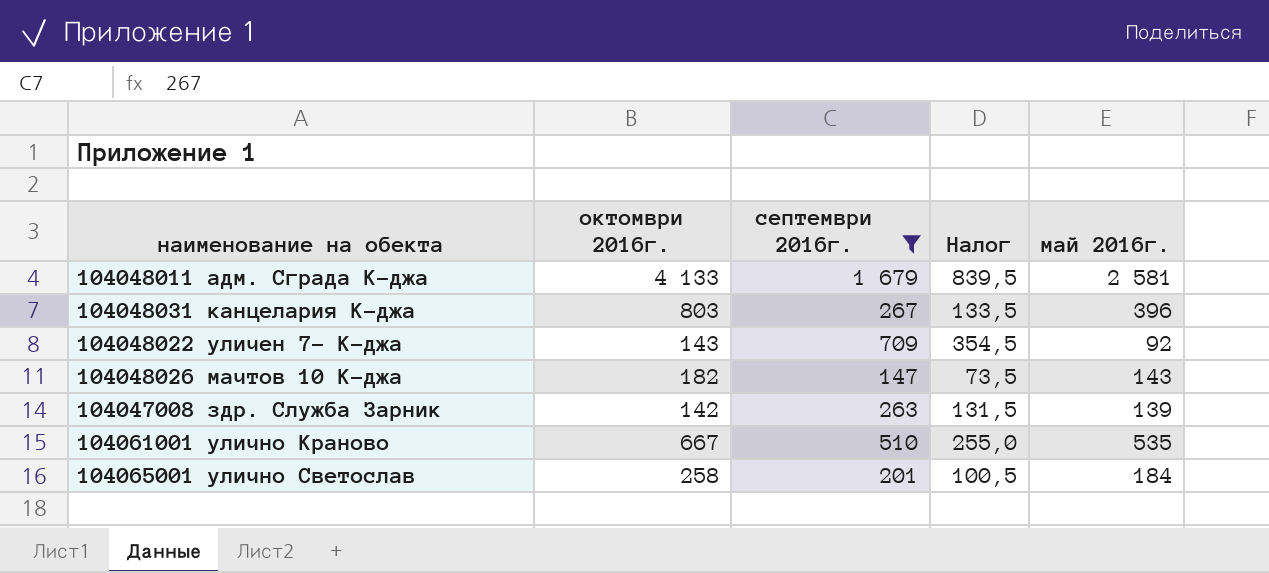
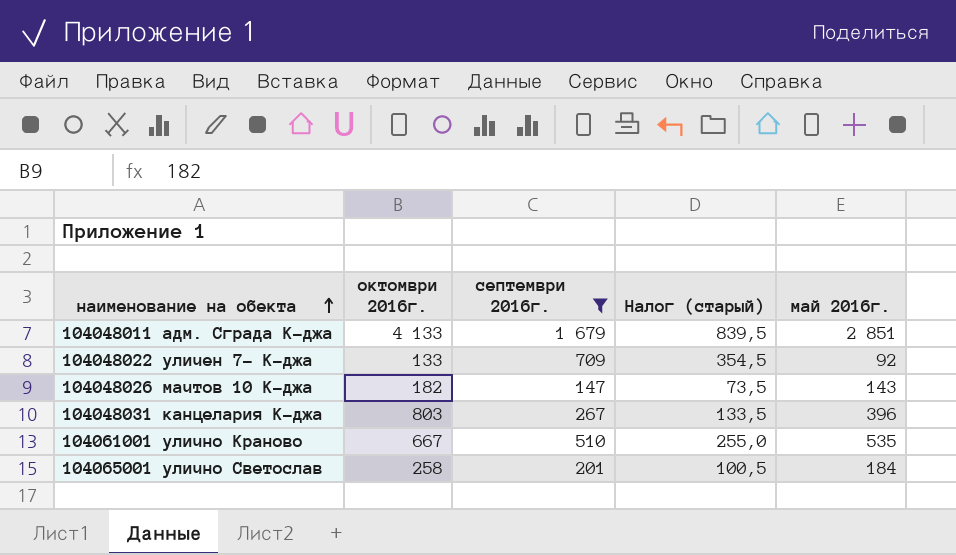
row order: none -> наименование на обекта ascending
column name: Налог -> Налог (старый)
row 104047008 здр. Служба Зарник: 142 | 263 | 131,5 | 139 -> none
104048011 адм. Сграда К-джа | май 2016г.: 2 581 -> 2 851
104048022 уличен 7- К-джа | октомври 2016г.: 143 -> 133

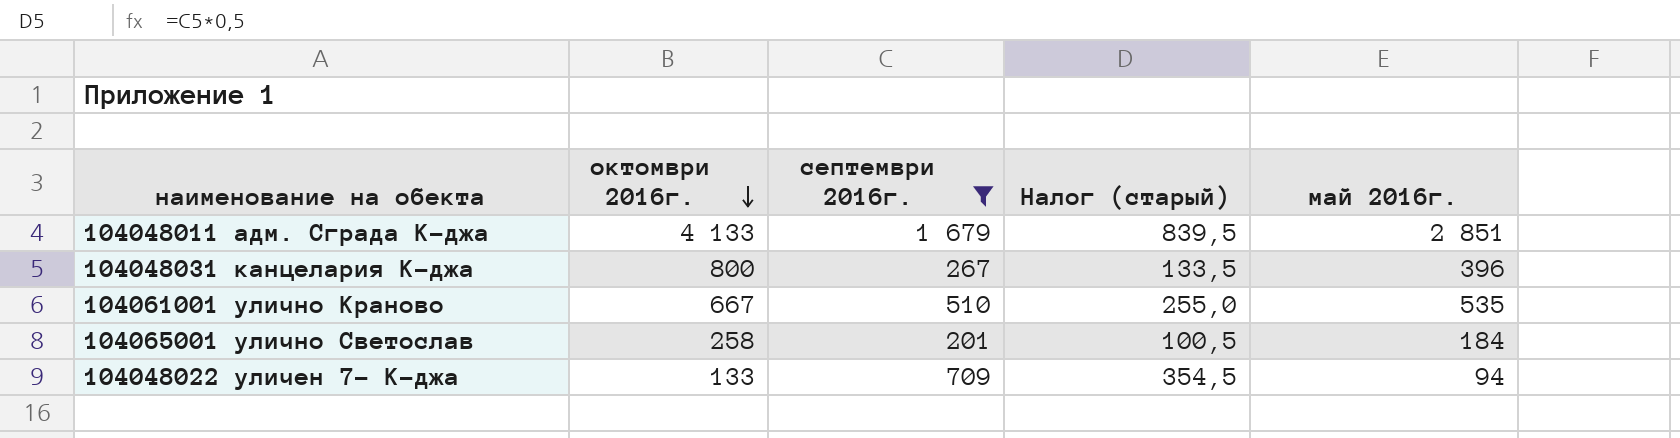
row order: наименование на обекта ascending -> октомври 2016г. descending
row 104048026 мачтов 10 К-джа: 182 | 147 | 73,5 | 143 -> none
104048031 канцелария К-джа | октомври 2016г.: 803 -> 800
104048022 уличен 7- К-джа | май 2016г.: 92 -> 94

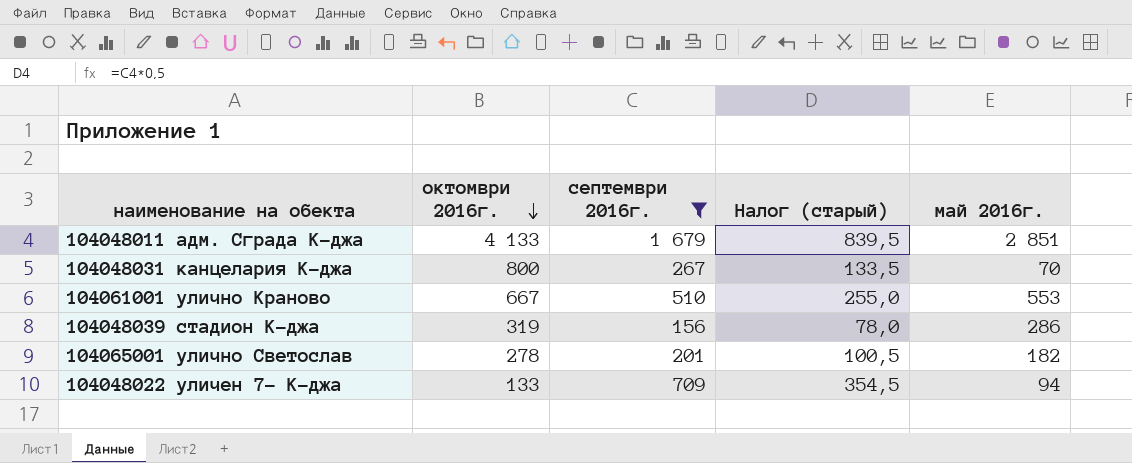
104048031 канцелария К-джа | май 2016г.: 396 -> 70
104061001 улично Краново | май 2016г.: 535 -> 553
row 104048039 стадион К-джа: none -> 319 | 156 | 78,0 | 286
104065001 улично Светослав | октомври 2016г.: 258 -> 278
104065001 улично Светослав | май 2016г.: 184 -> 182

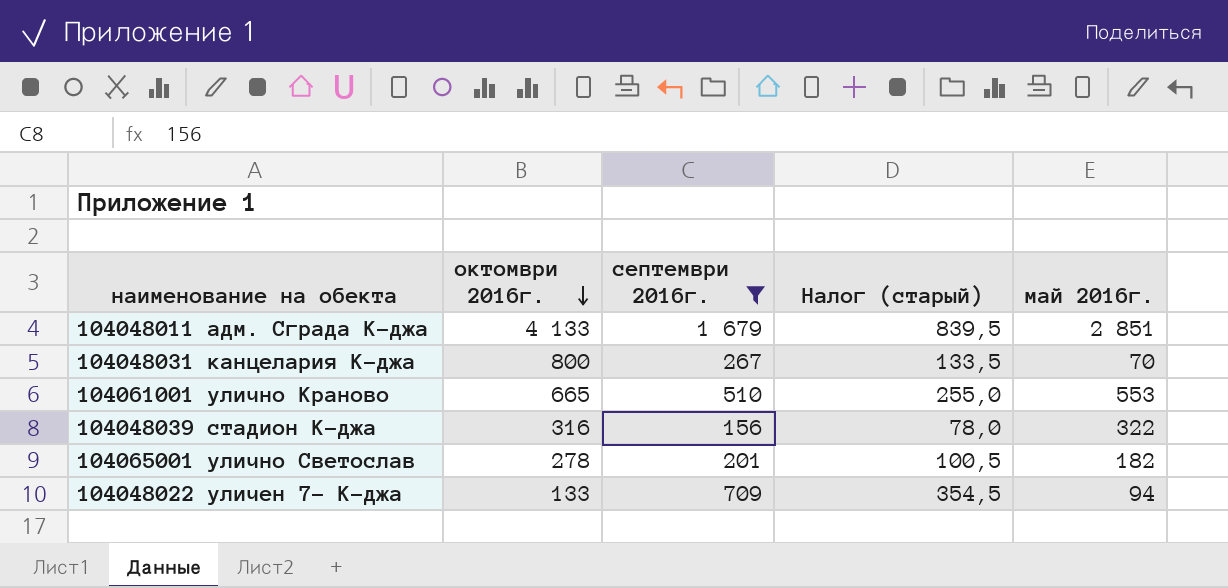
104061001 улично Краново | октомври 2016г.: 667 -> 665
104048039 стадион К-джа | октомври 2016г.: 319 -> 316
104048039 стадион К-джа | май 2016г.: 286 -> 322

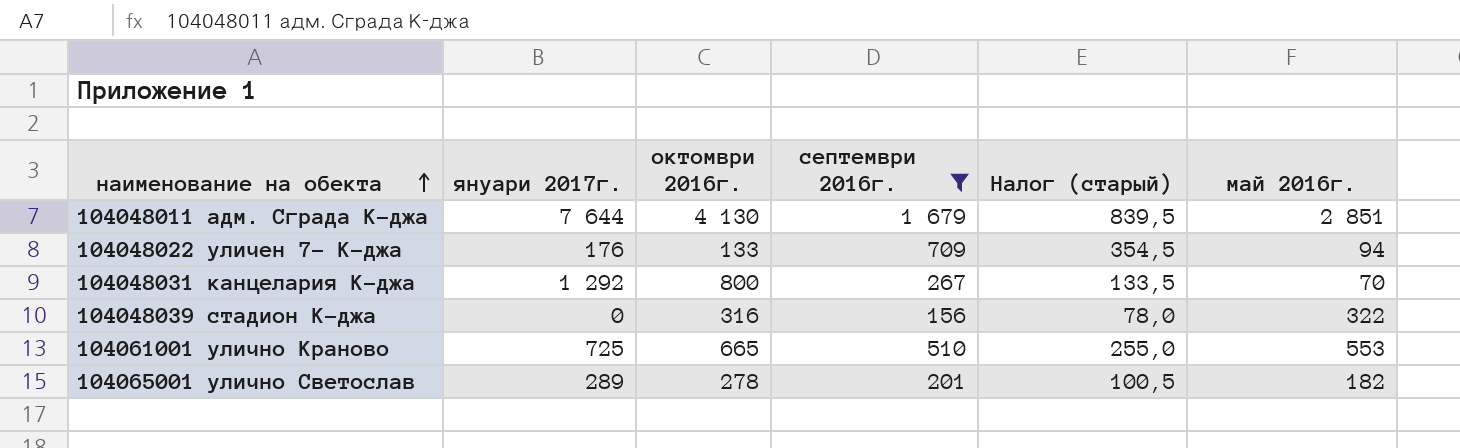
row order: октомври 2016г. descending -> наименование на обекта ascending
column януари 2017г. | position: none -> 2
104048011 адм. Сграда К-джа | октомври 2016г.: 4 133 -> 4 130

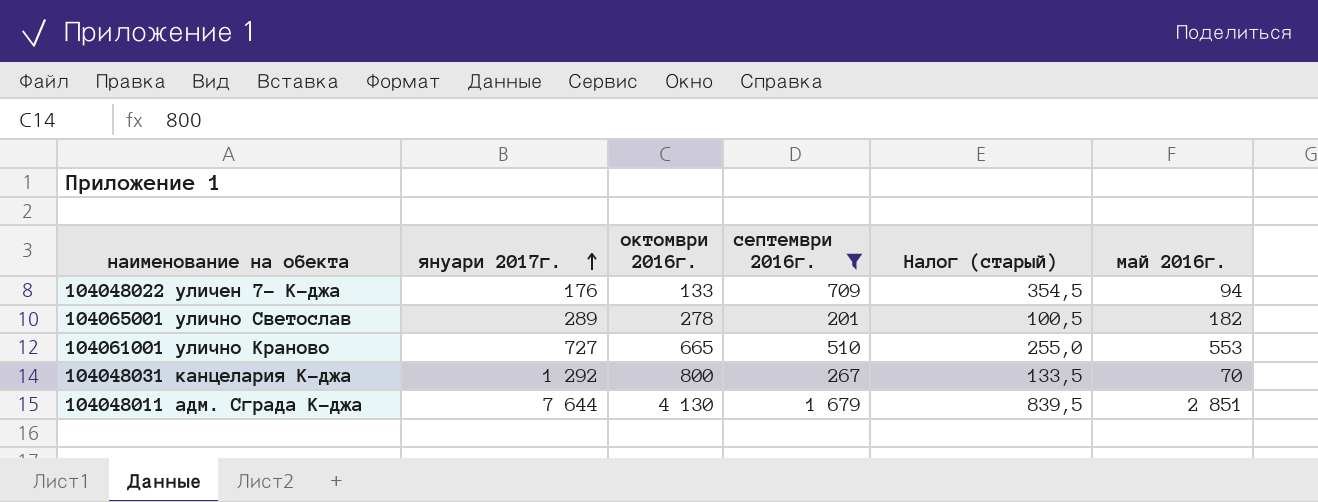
row order: наименование на обекта ascending -> януари 2017г. ascending
row 104048039 стадион К-джа: 0 | 316 | 156 | 78,0 | 322 -> none
104061001 улично Краново | януари 2017г.: 725 -> 727

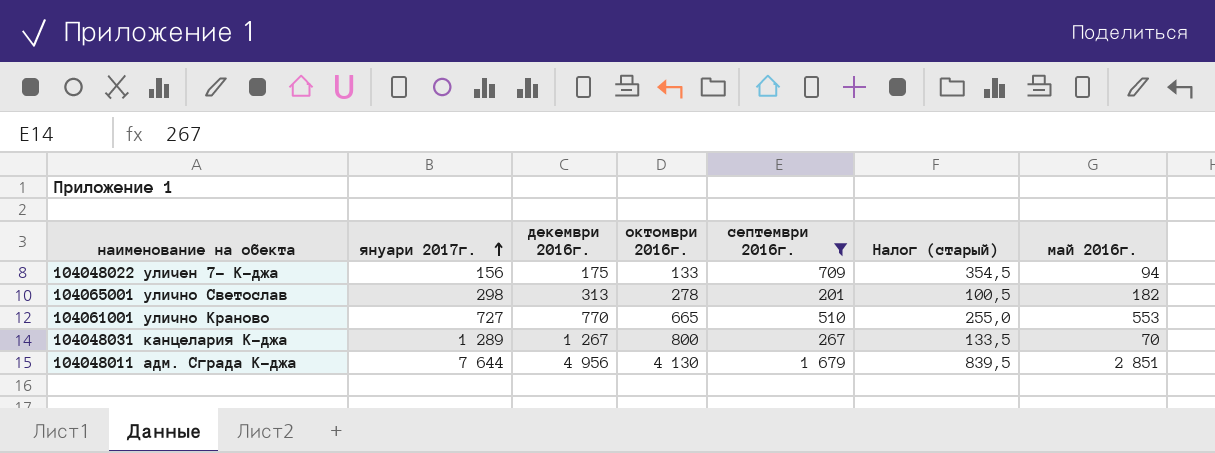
column декември 2016г. | position: none -> 3
104048022 уличен 7- К-джа | януари 2017г.: 176 -> 156
104065001 улично Светослав | януари 2017г.: 289 -> 298
104048031 канцелария К-джа | януари 2017г.: 1 292 -> 1 289

